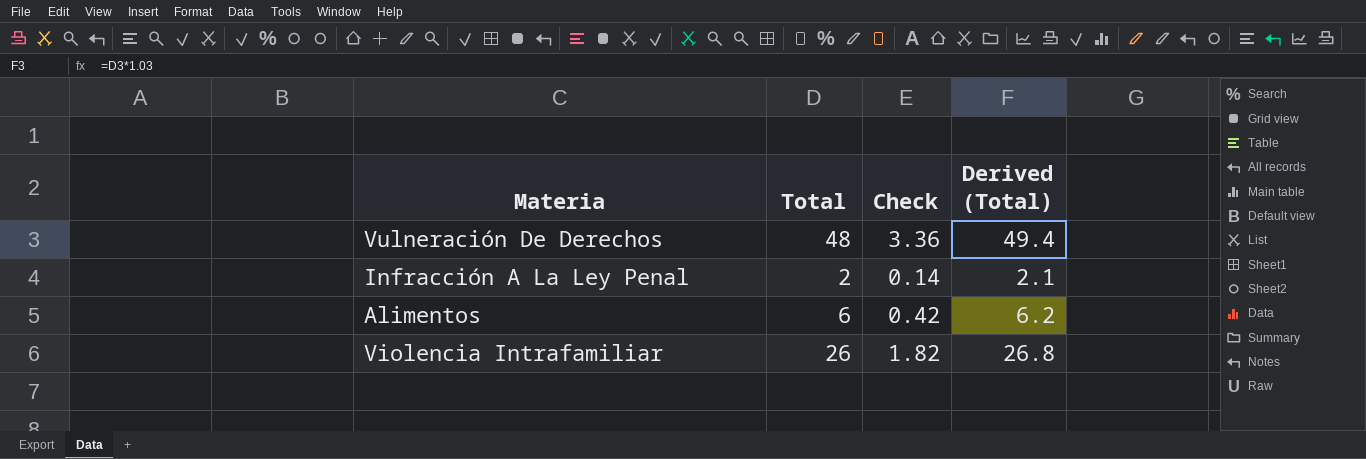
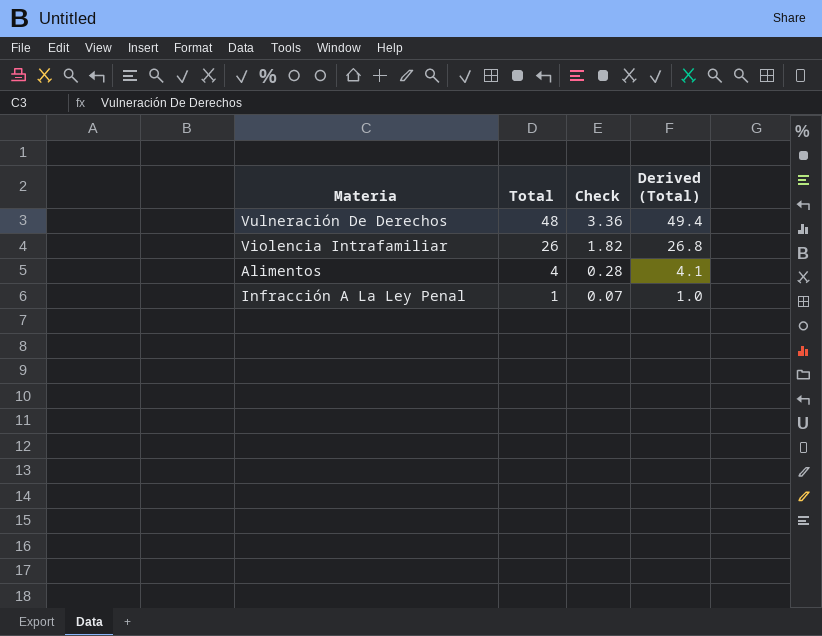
row order: none -> Total descending
Alimentos | Total: 6 -> 4
Alimentos | Check: 0.42 -> 0.28
Alimentos | Derived (Total): 6.2 -> 4.1
Infracción A La Ley Penal | Total: 2 -> 1
Infracción A La Ley Penal | Check: 0.14 -> 0.07
Infracción A La Ley Penal | Derived (Total): 2.1 -> 1.0

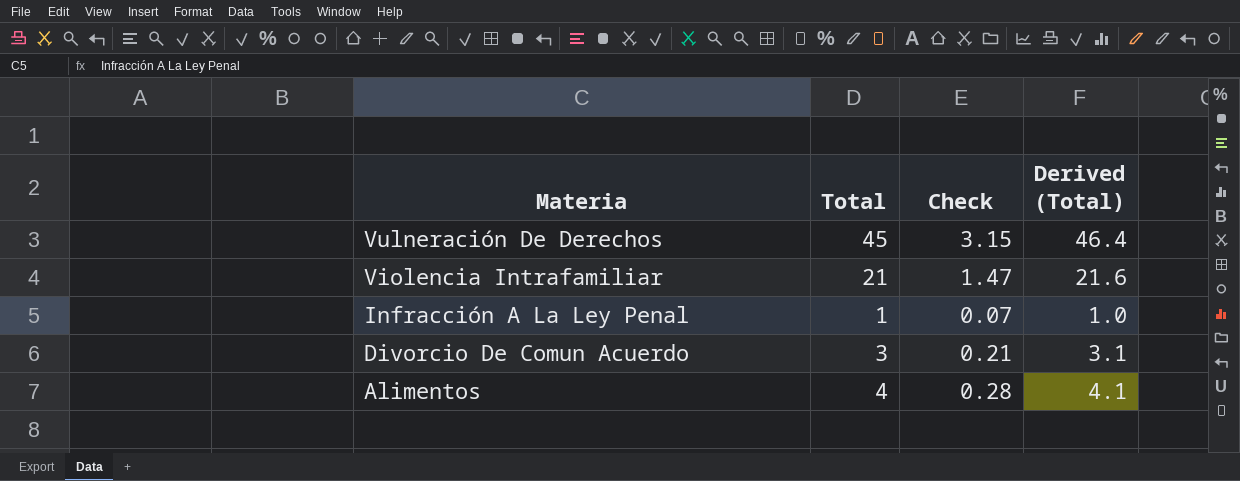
row order: Total descending -> Materia descending
Vulneración De Derechos | Total: 48 -> 45
Vulneración De Derechos | Check: 3.36 -> 3.15
Vulneración De Derechos | Derived (Total): 49.4 -> 46.4
Violencia Intrafamiliar | Total: 26 -> 21
Violencia Intrafamiliar | Check: 1.82 -> 1.47
Violencia Intrafamiliar | Derived (Total): 26.8 -> 21.6
row Divorcio De Comun Acuerdo: none -> 3 | 0.21 | 3.1

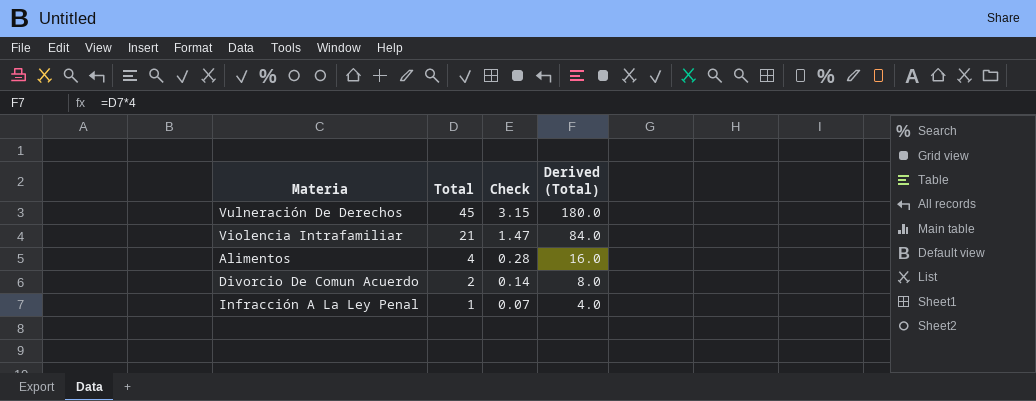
row order: Materia descending -> Total descending
column Derived (Total) | formula: [Total] * 1.03 -> [Total] * 4
Divorcio De Comun Acuerdo | Total: 3 -> 2
Divorcio De Comun Acuerdo | Check: 0.21 -> 0.14

